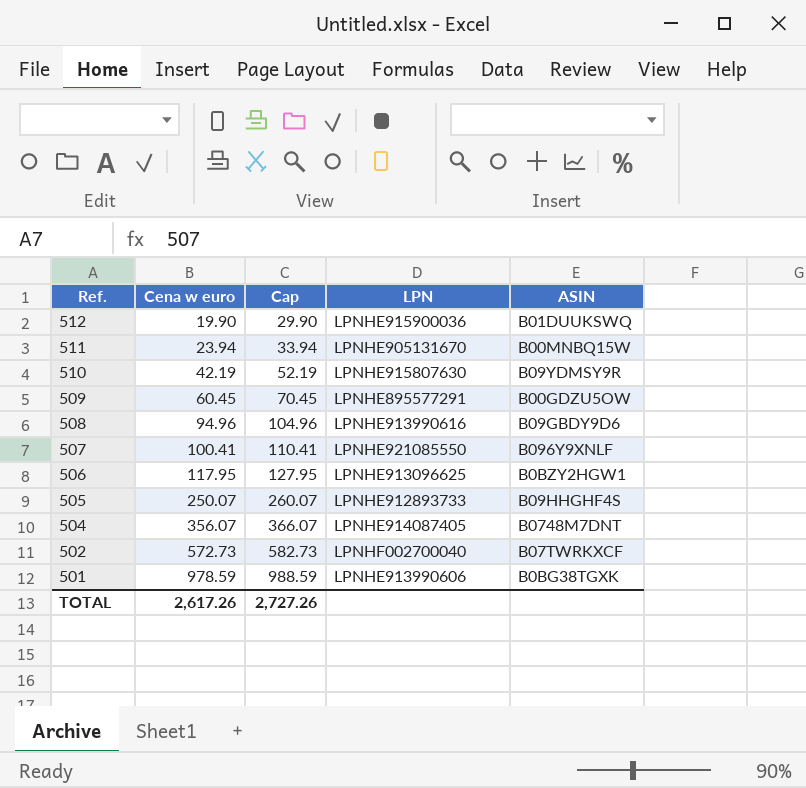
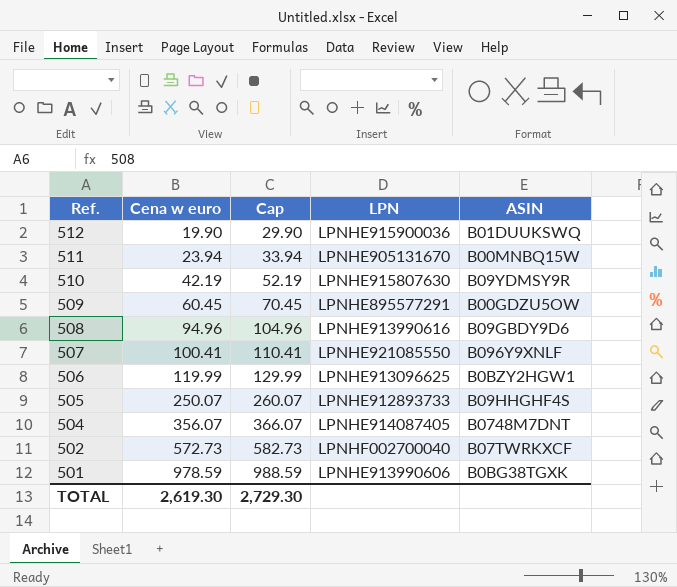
506 | Cena w euro: 117.95 -> 119.99
506 | Cap: 127.95 -> 129.99
TOTAL | Cena w euro: 2,617.26 -> 2,619.30
TOTAL | Cap: 2,727.26 -> 2,729.30

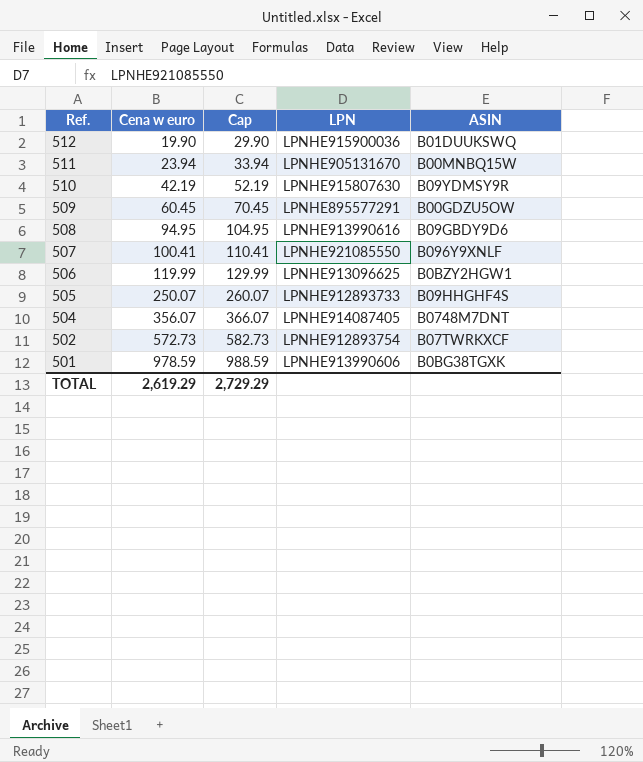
508 | Cena w euro: 94.96 -> 94.95
508 | Cap: 104.96 -> 104.95
502 | LPN: LPNHF002700040 -> LPNHE912893754
TOTAL | Cena w euro: 2,619.30 -> 2,619.29
TOTAL | Cap: 2,729.30 -> 2,729.29

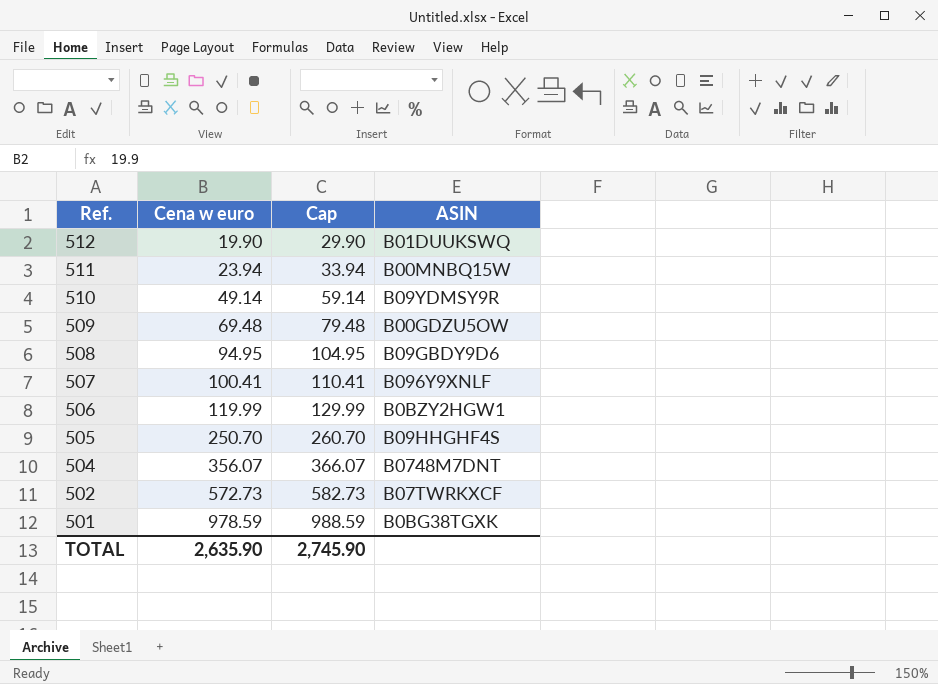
column LPN | position: 4 -> none
510 | Cena w euro: 42.19 -> 49.14
510 | Cap: 52.19 -> 59.14
509 | Cena w euro: 60.45 -> 69.48
509 | Cap: 70.45 -> 79.48
505 | Cena w euro: 250.07 -> 250.70
505 | Cap: 260.07 -> 260.70
TOTAL | Cena w euro: 2,619.29 -> 2,635.90
TOTAL | Cap: 2,729.29 -> 2,745.90

